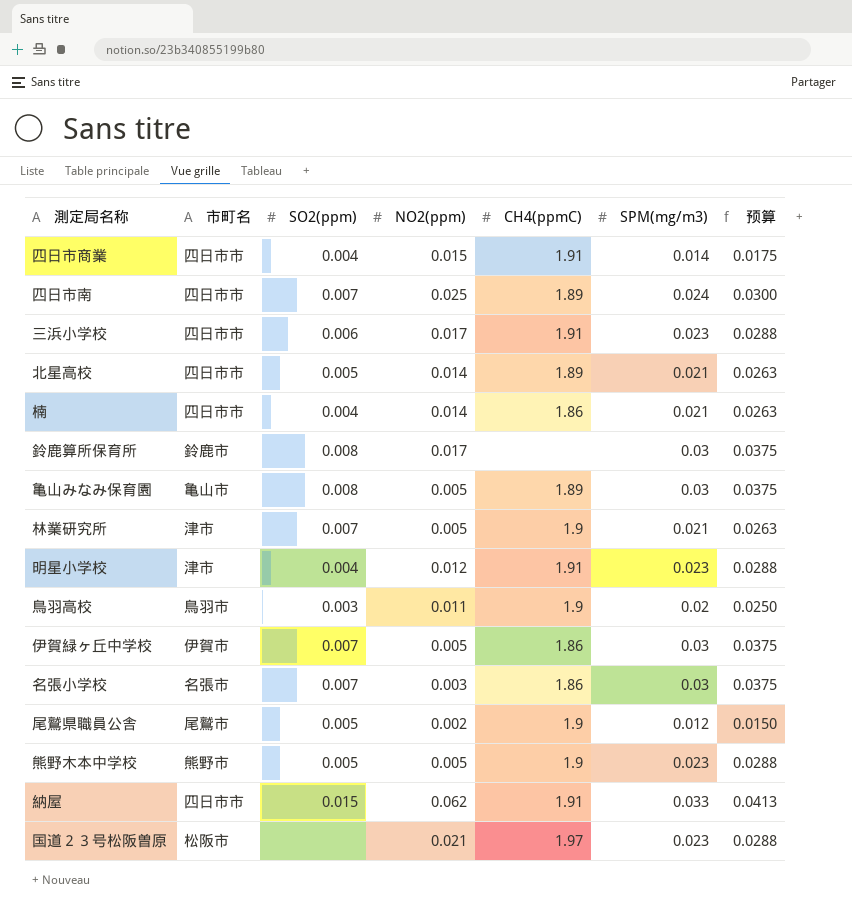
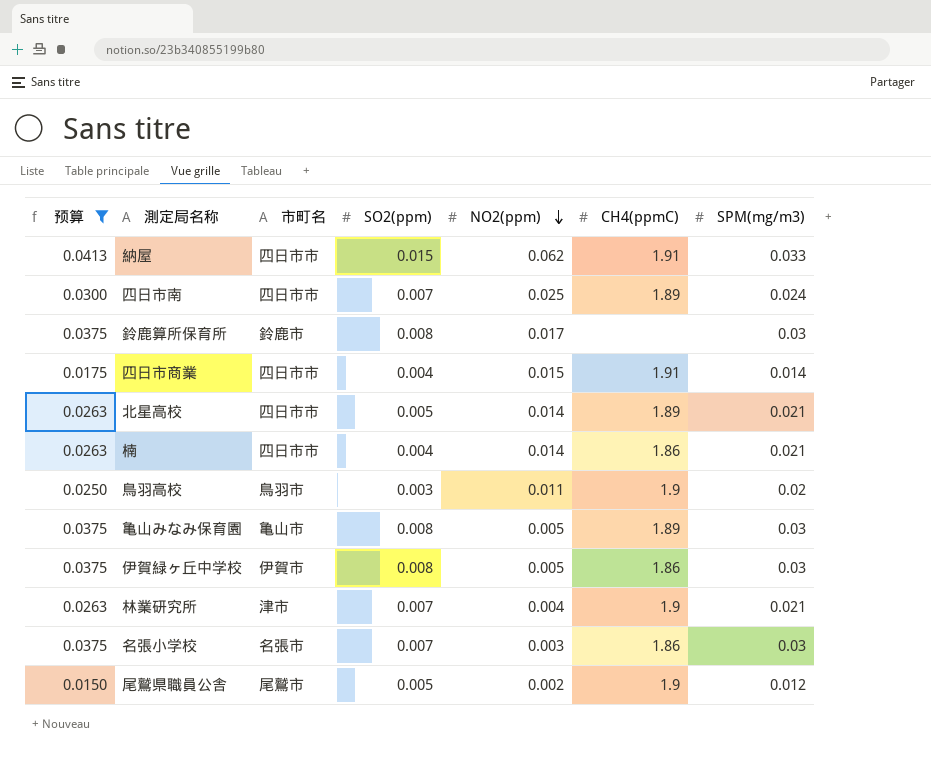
filter: none -> 预算 != 0.0288
row order: none -> NO2(ppm) descending
column 预算 | position: 7 -> 1
伊賀緑ヶ丘中学校 | SO2(ppm): 0.007 -> 0.008
林業研究所 | NO2(ppm): 0.005 -> 0.004

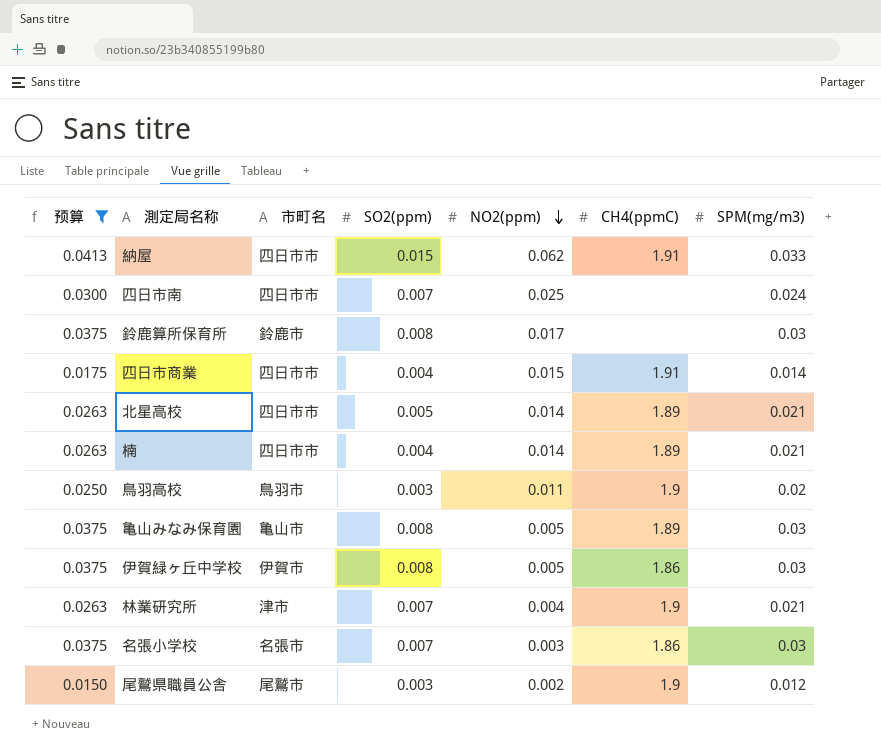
四日市南 | CH4(ppmC): 1.89 -> none
楠 | CH4(ppmC): 1.86 -> 1.89
尾鷲県職員公舎 | SO2(ppm): 0.005 -> 0.003

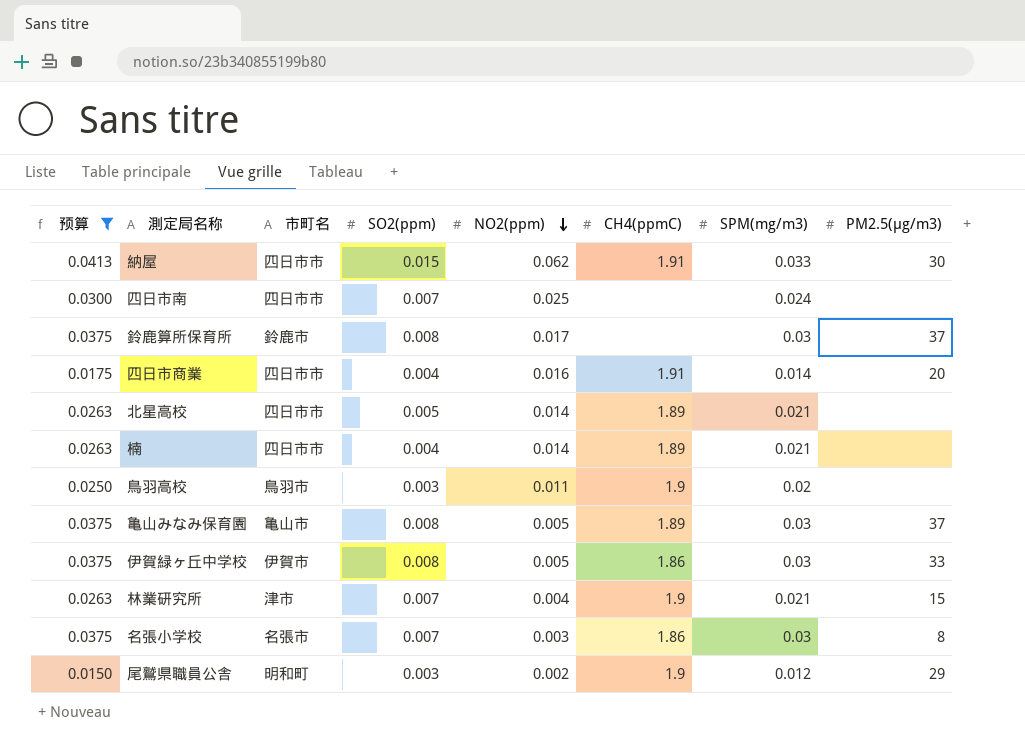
column PM2.5(μg/m3) | position: none -> 8
四日市商業 | NO2(ppm): 0.015 -> 0.016
尾鷲県職員公舎 | 市町名: 尾鷲市 -> 明和町

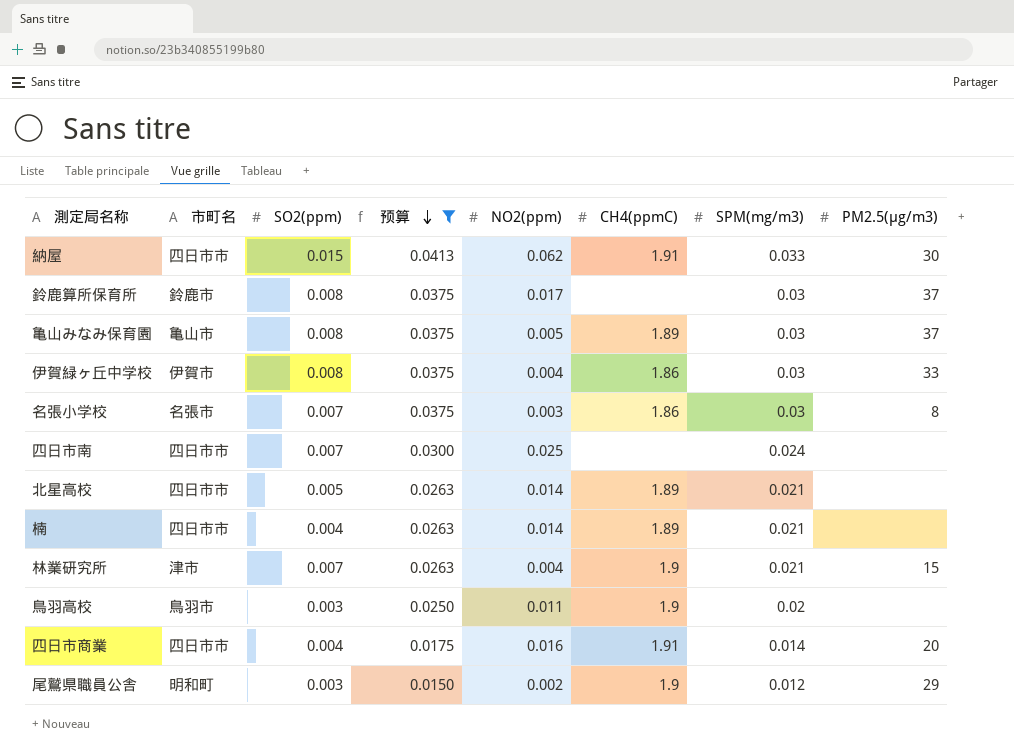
row order: NO2(ppm) descending -> 预算 descending
column 预算 | position: 1 -> 4
伊賀緑ヶ丘中学校 | NO2(ppm): 0.005 -> 0.004

